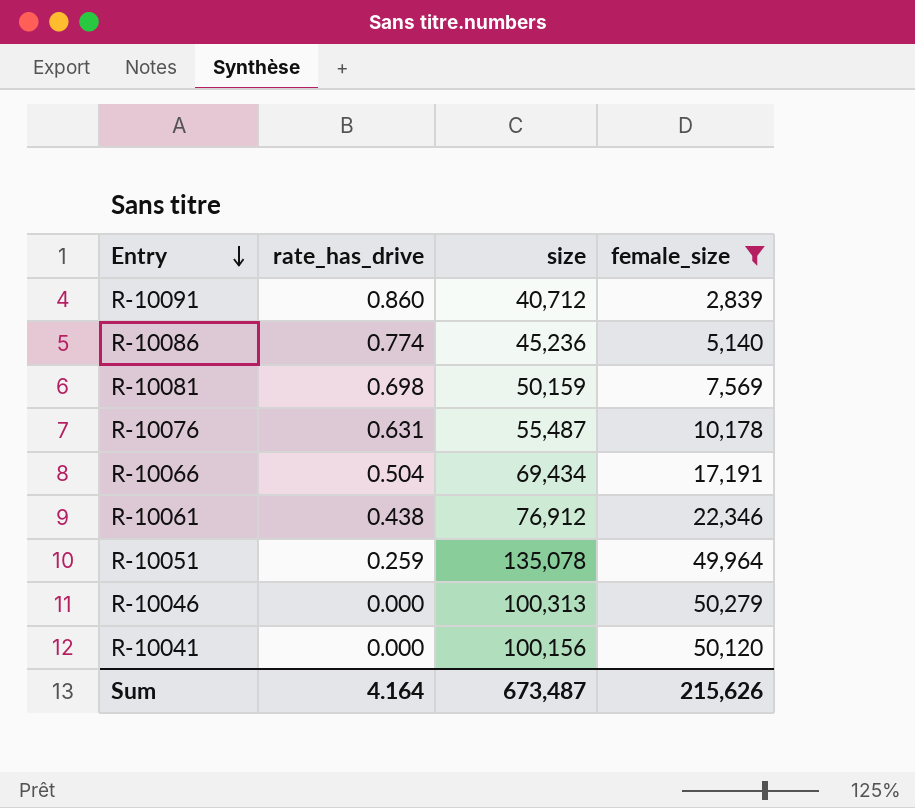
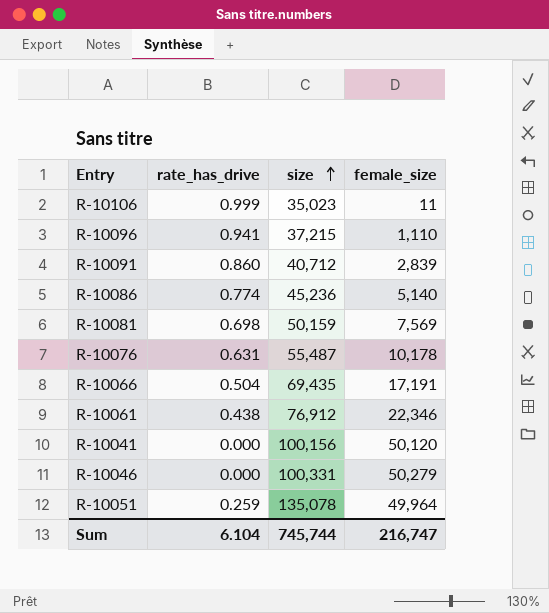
filter: female_size >= 2,839 -> none
row order: Entry descending -> size ascending
R-10066 | size: 69,434 -> 69,435
R-10046 | size: 100,313 -> 100,331
Sum | rate_has_drive: 4.164 -> 6.104
Sum | size: 673,487 -> 745,744
Sum | female_size: 215,626 -> 216,747

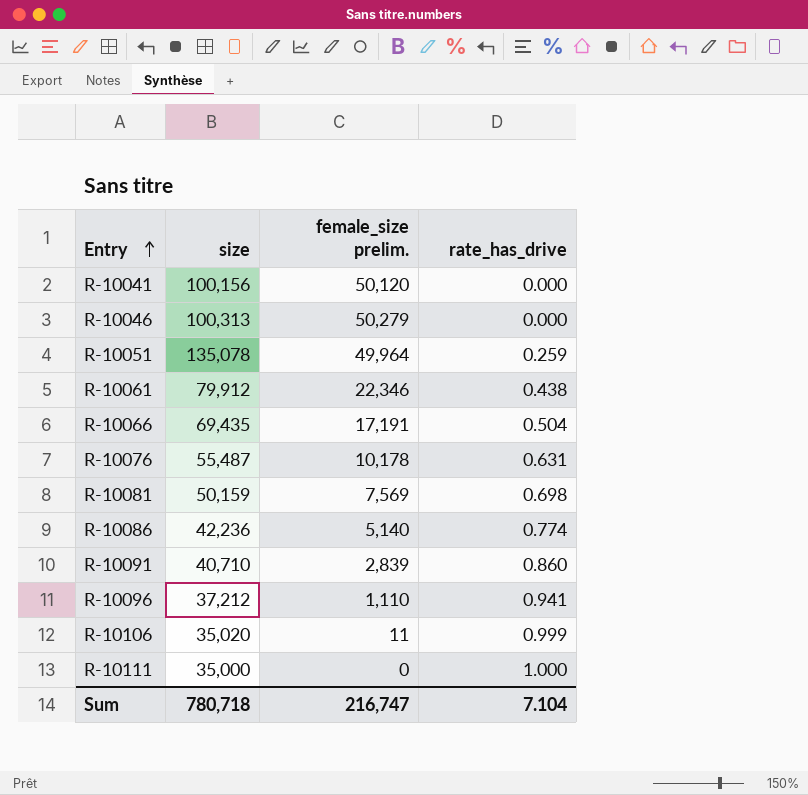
row order: size ascending -> Entry ascending
column name: female_size -> female_size prelim.
column rate_has_drive | position: 2 -> 4
R-10046 | size: 100,331 -> 100,313
R-10061 | size: 76,912 -> 79,912
R-10086 | size: 45,236 -> 42,236
R-10091 | size: 40,712 -> 40,710
R-10096 | size: 37,215 -> 37,212
R-10106 | size: 35,023 -> 35,020
row R-10111: none -> 35,000 | 0 | 1.000
Sum | size: 745,744 -> 780,718
Sum | rate_has_drive: 6.104 -> 7.104

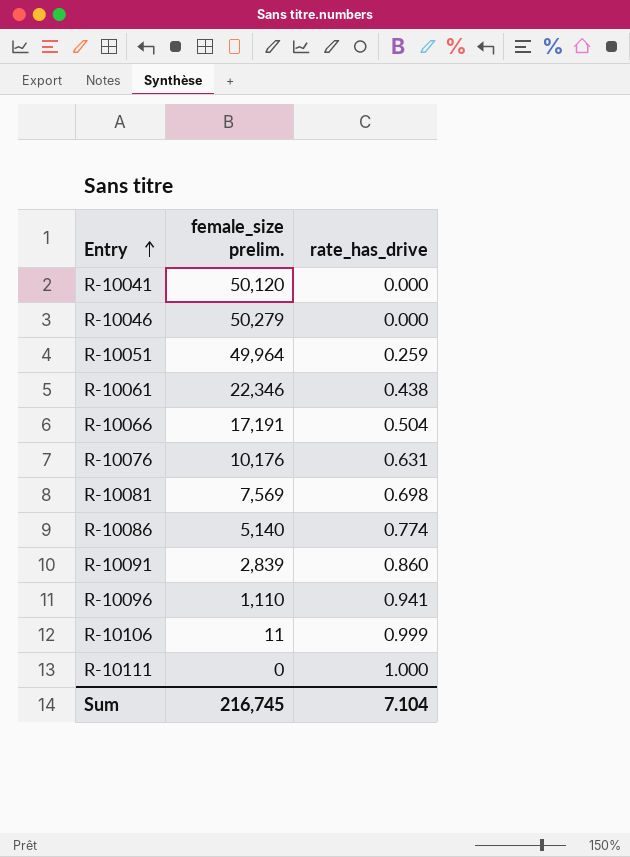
column size | position: 2 -> none
R-10076 | female_size prelim.: 10,178 -> 10,176
Sum | female_size prelim.: 216,747 -> 216,745

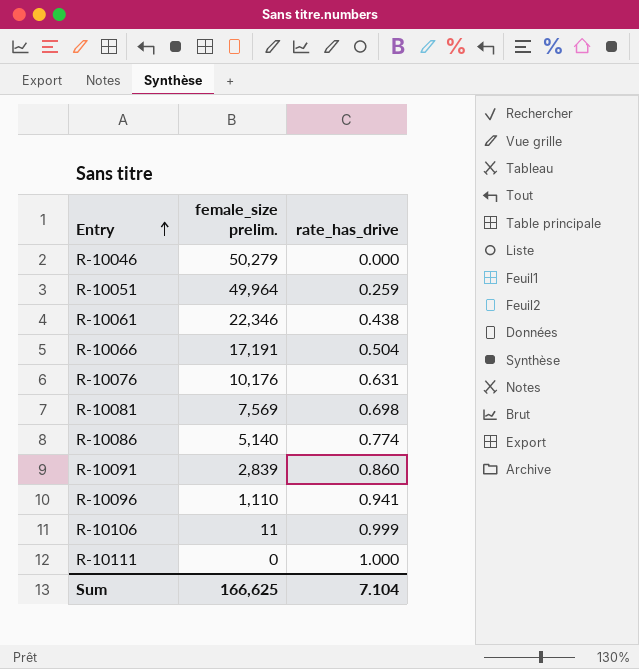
row R-10041: 50,120 | 0.000 -> none
Sum | female_size prelim.: 216,745 -> 166,625

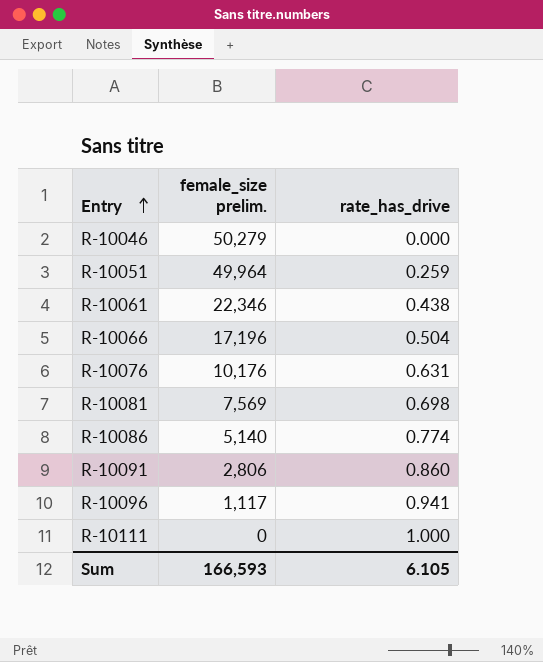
row R-10106: 11 | 0.999 -> none
R-10066 | female_size prelim.: 17,191 -> 17,196
R-10091 | female_size prelim.: 2,839 -> 2,806
R-10096 | female_size prelim.: 1,110 -> 1,117
Sum | female_size prelim.: 166,625 -> 166,593
Sum | rate_has_drive: 7.104 -> 6.105

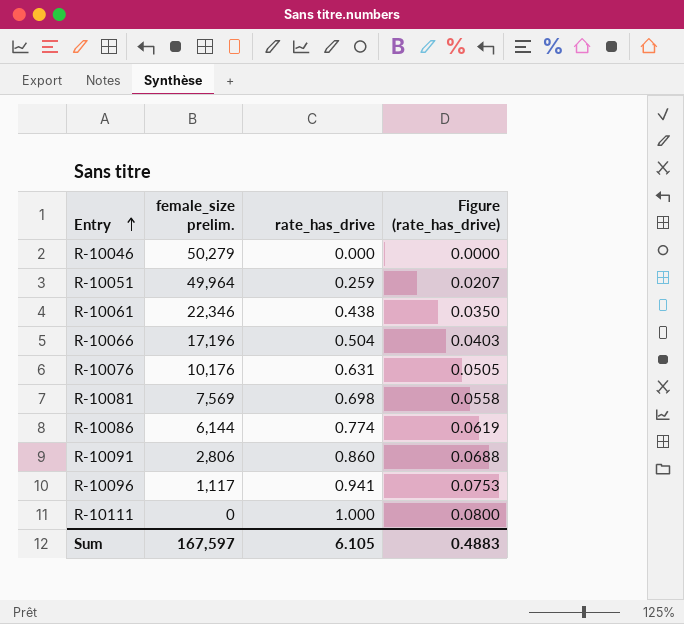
column Figure (rate_has_drive) | formula: none -> [rate_has_drive] * 0.08
R-10086 | female_size prelim.: 5,140 -> 6,144
Sum | female_size prelim.: 166,593 -> 167,597

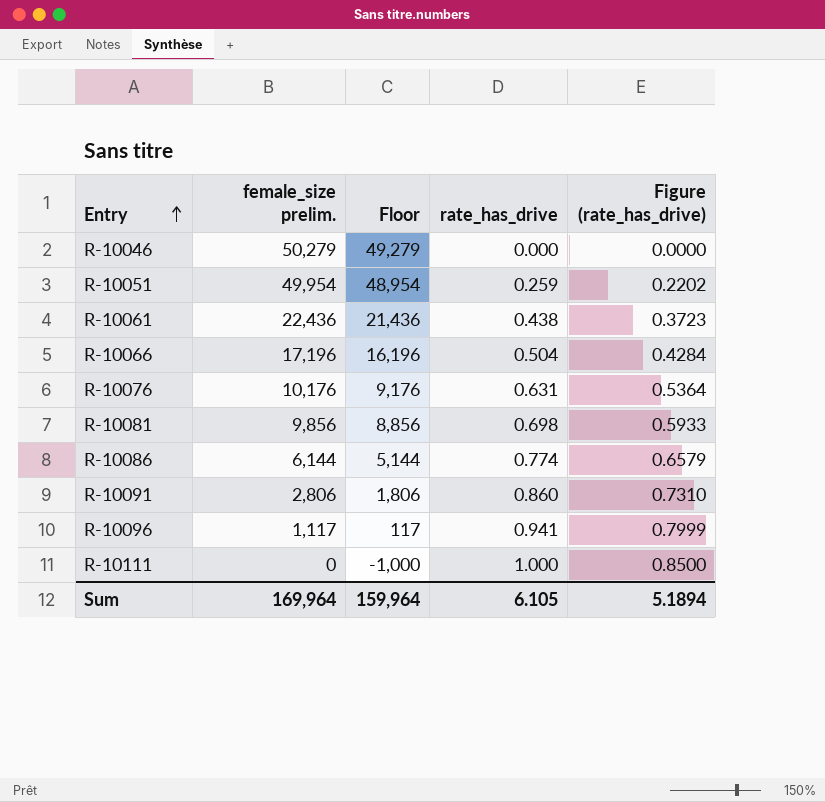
column Floor | formula: none -> [female_size prelim.] - 1000
column Figure (rate_has_drive) | formula: [rate_has_drive] * 0.08 -> [rate_has_drive] * 0.85
R-10051 | female_size prelim.: 49,964 -> 49,954
R-10061 | female_size prelim.: 22,346 -> 22,436
R-10081 | female_size prelim.: 7,569 -> 9,856
Sum | female_size prelim.: 167,597 -> 169,964
Sum | Figure (rate_has_drive): 0.4883 -> 5.1894

